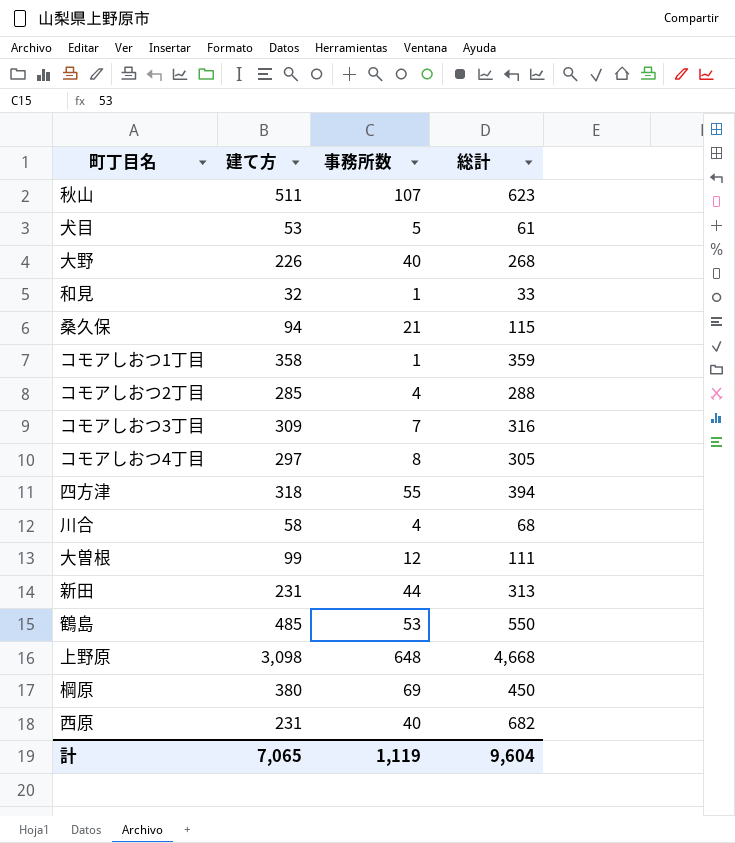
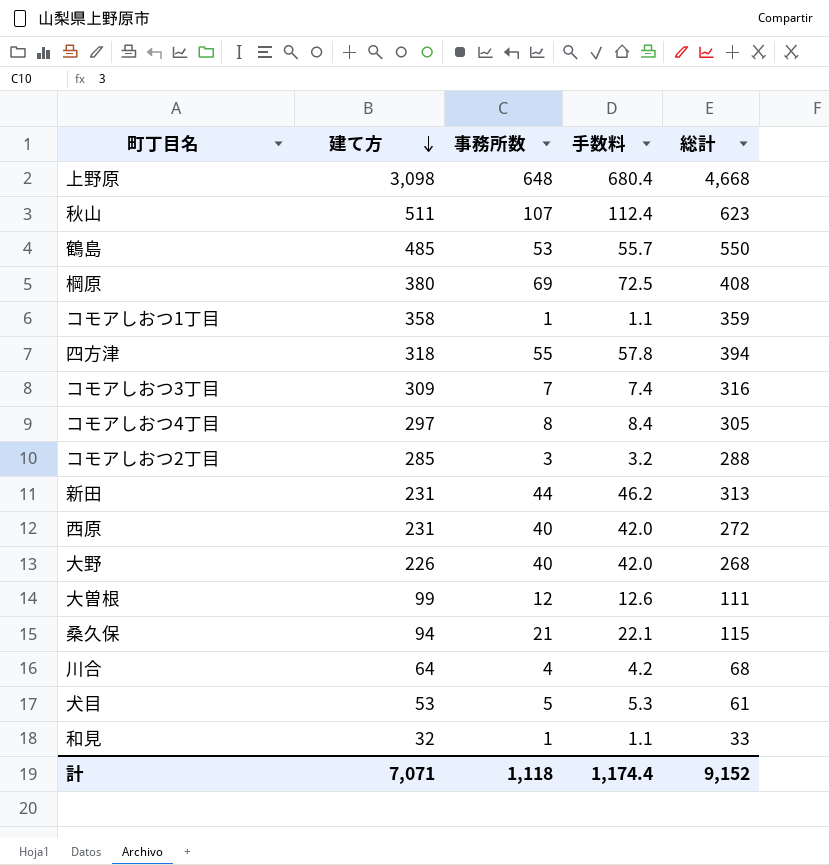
row order: none -> 建て方 descending
column 手数料 | formula: none -> [事務所数] * 1.05
棡原 | 総計: 450 -> 408
コモアしおつ2丁目 | 事務所数: 4 -> 3
西原 | 総計: 682 -> 272
川合 | 建て方: 58 -> 64
計 | 建て方: 7,065 -> 7,071
計 | 事務所数: 1,119 -> 1,118
計 | 総計: 9,604 -> 9,152

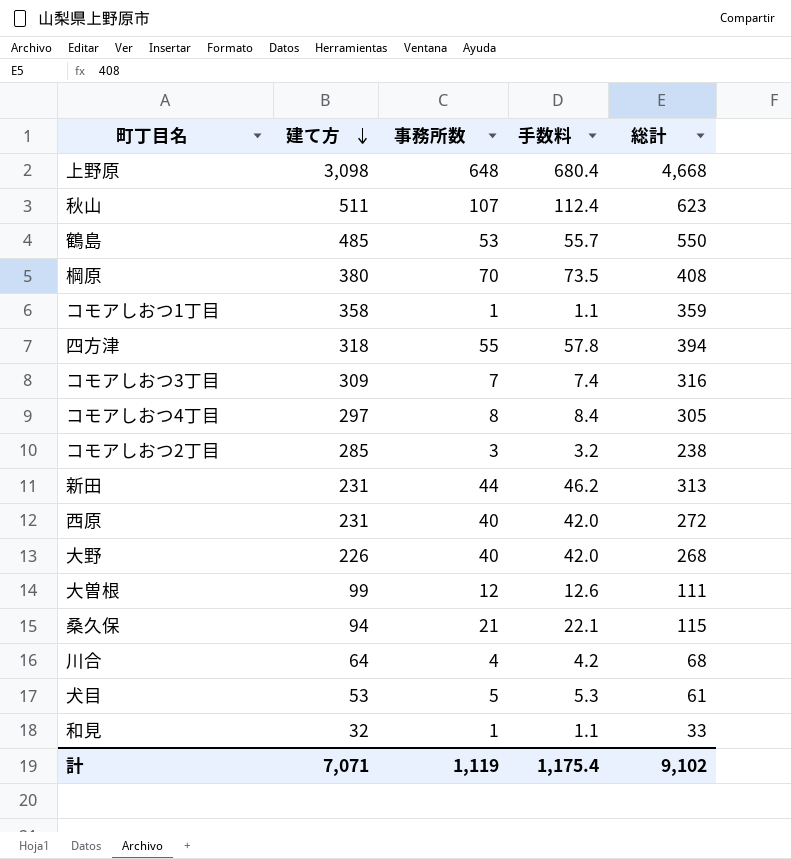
棡原 | 事務所数: 69 -> 70
棡原 | 手数料: 72.5 -> 73.5
コモアしおつ2丁目 | 総計: 288 -> 238
計 | 事務所数: 1,118 -> 1,119
計 | 手数料: 1,174.4 -> 1,175.4
計 | 総計: 9,152 -> 9,102

